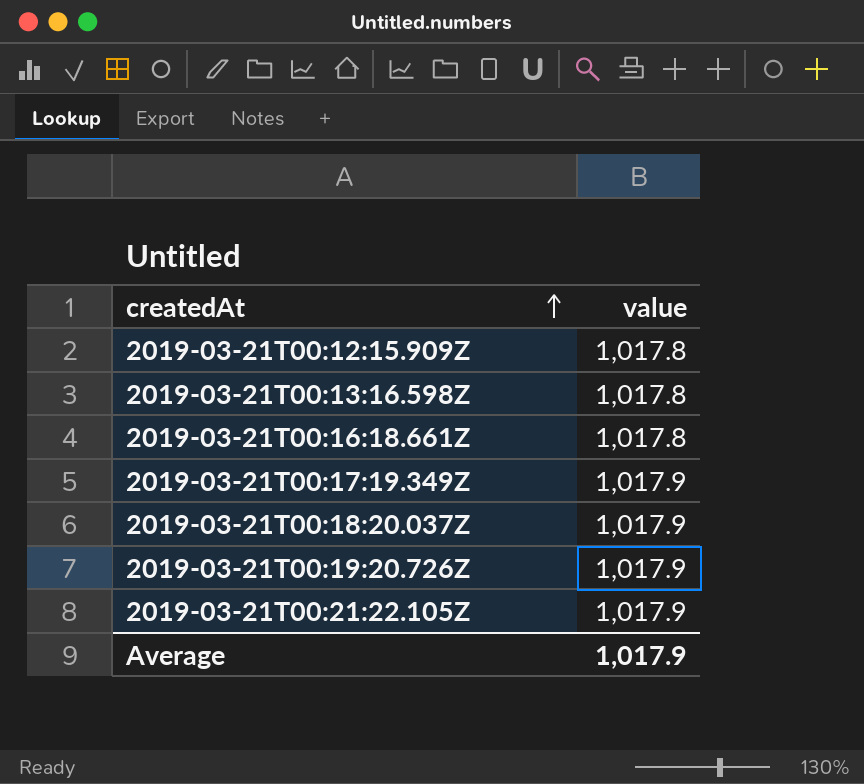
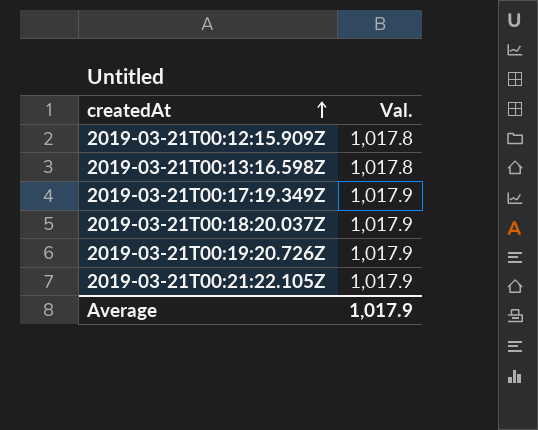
column name: value -> Val.
row 2019-03-21T00:16:18.661Z: 1,017.8 -> none

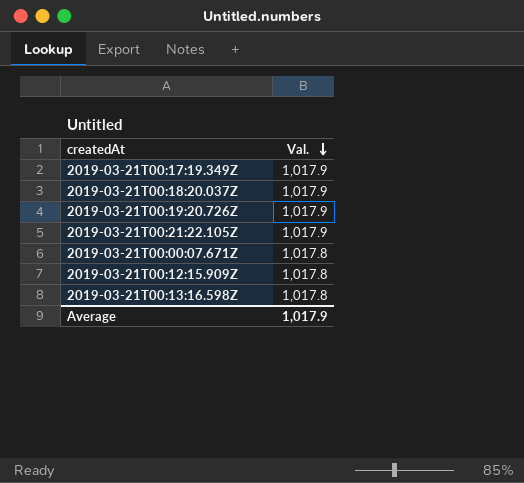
row order: createdAt ascending -> Val. descending
row 2019-03-21T00:00:07.671Z: none -> 1,017.8

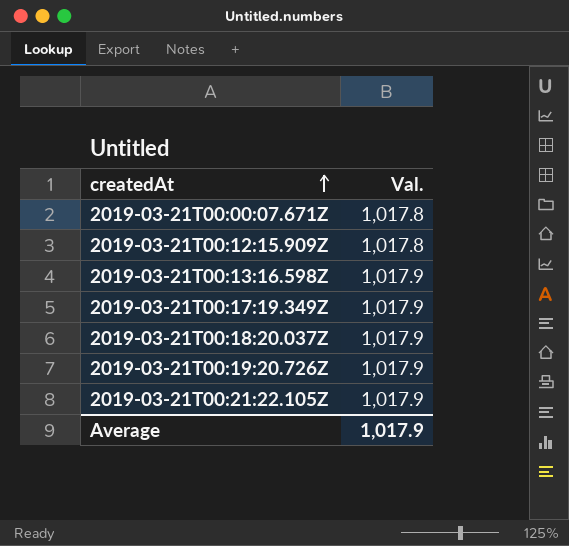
row order: Val. descending -> createdAt ascending
2019-03-21T00:13:16.598Z | Val.: 1,017.8 -> 1,017.9

